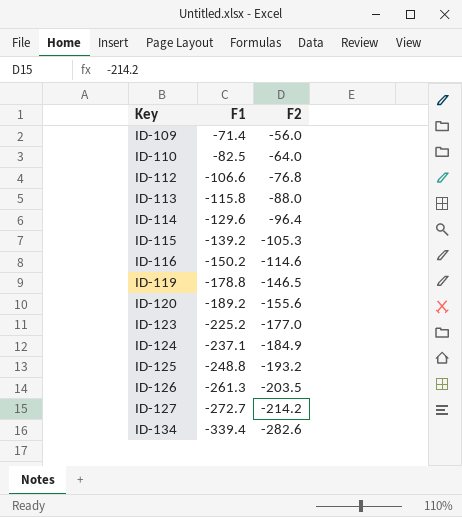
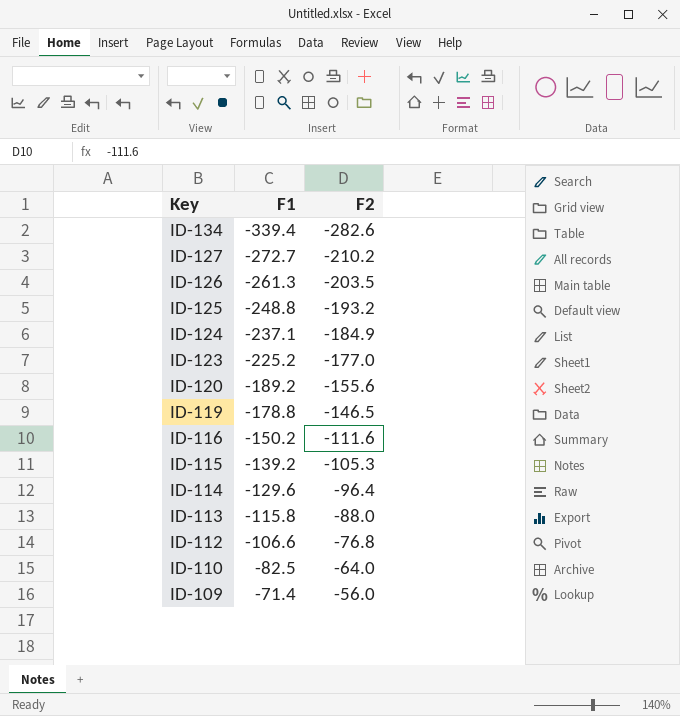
row order: Key ascending -> Key descending
ID-127 | F2: -214.2 -> -210.2
ID-116 | F2: -114.6 -> -111.6

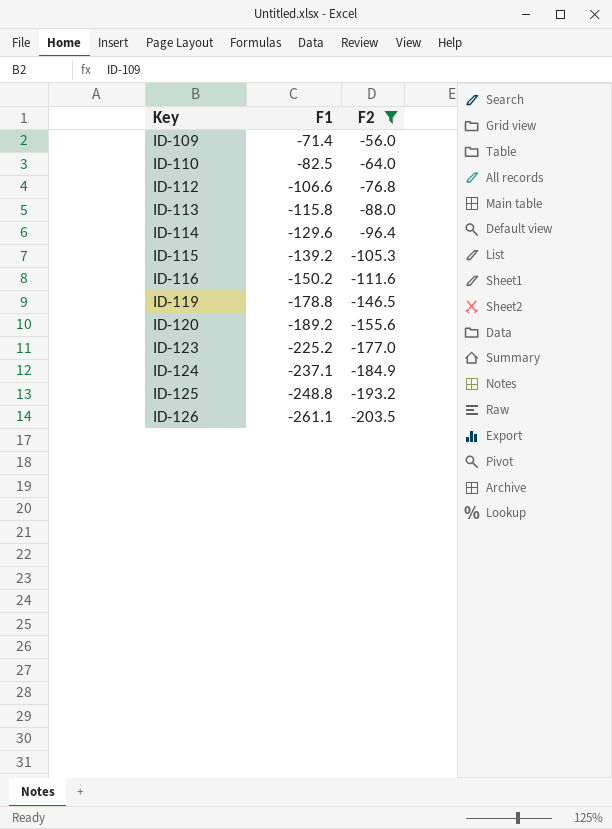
filter: none -> F2 >= -203.5
row order: Key descending -> Key ascending
ID-126 | F1: -261.3 -> -261.1

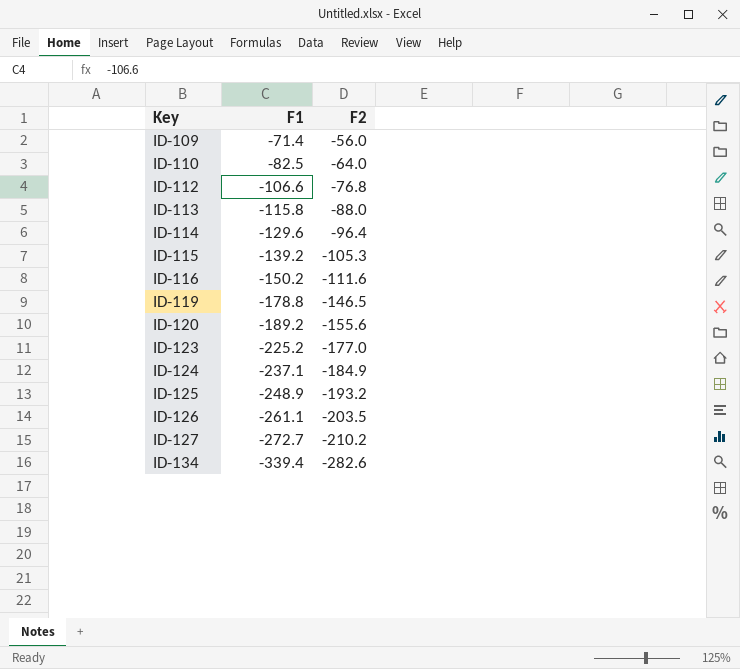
filter: F2 >= -203.5 -> none
ID-125 | F1: -248.8 -> -248.9

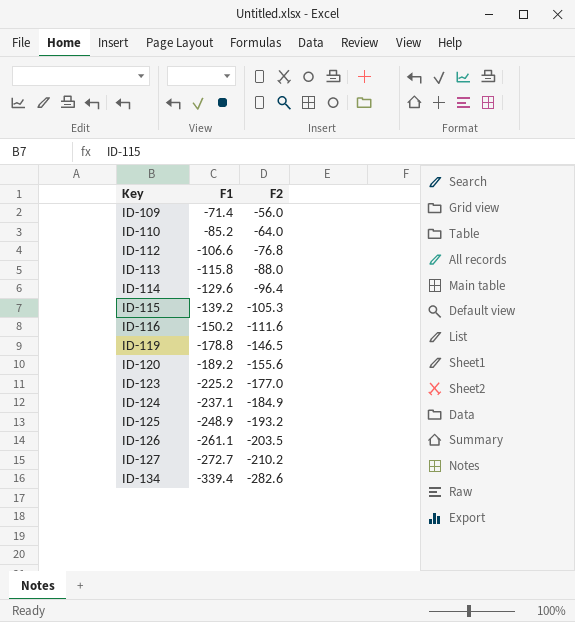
ID-110 | F1: -82.5 -> -85.2

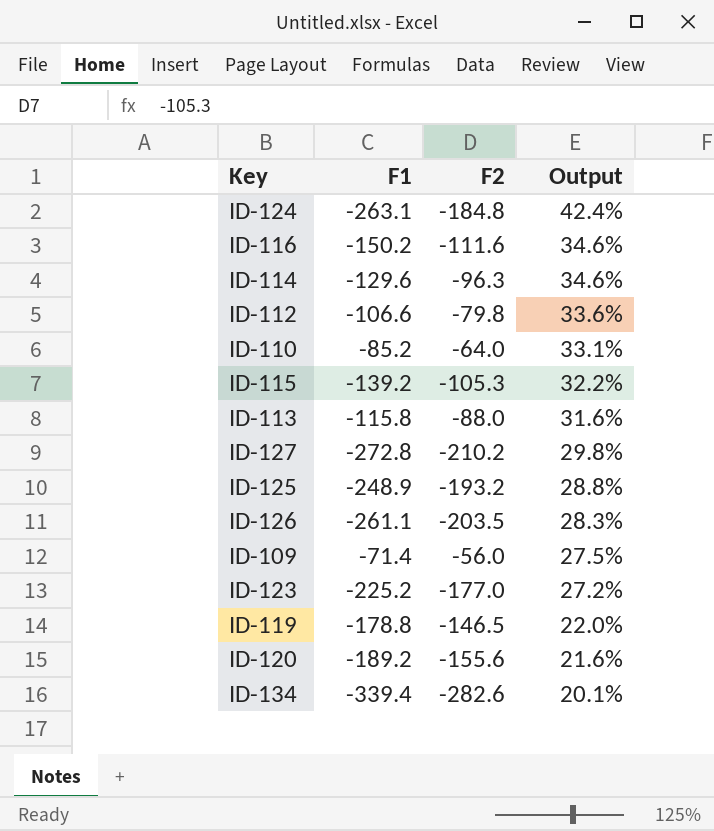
row order: Key ascending -> Output descending
column Output | formula: none -> ([F1] - [F2]) / [F2]
ID-124 | F1: -237.1 -> -263.1
ID-124 | F2: -184.9 -> -184.8
ID-114 | F2: -96.4 -> -96.3
ID-112 | F2: -76.8 -> -79.8
ID-127 | F1: -272.7 -> -272.8

